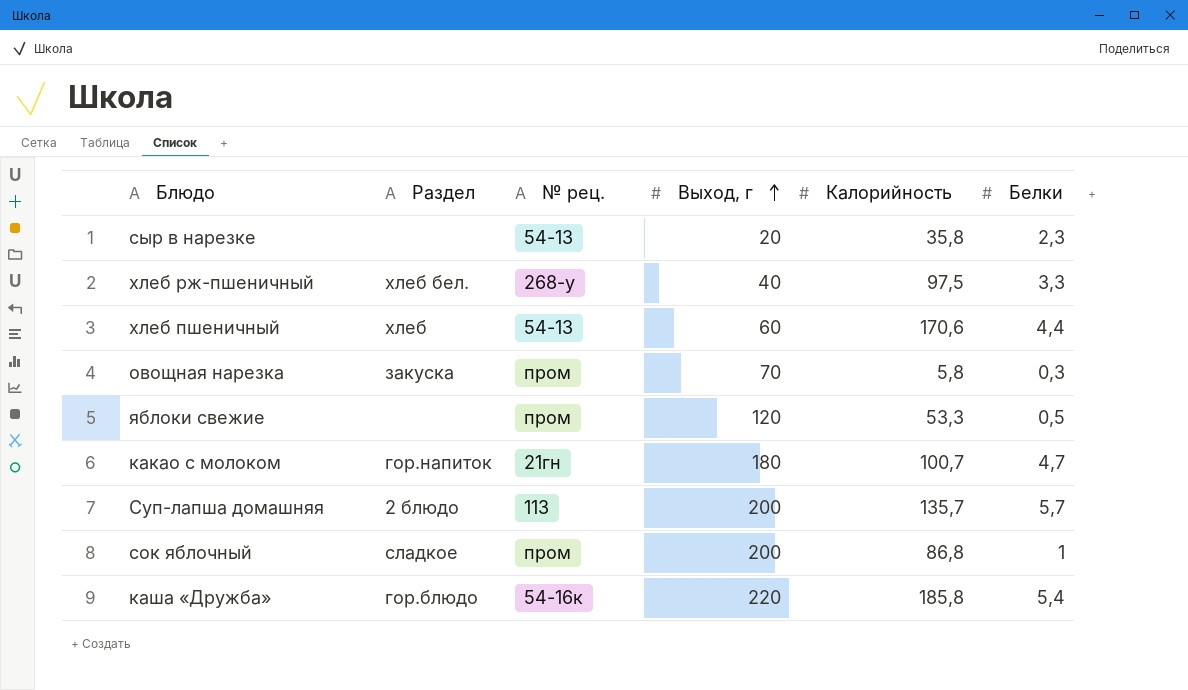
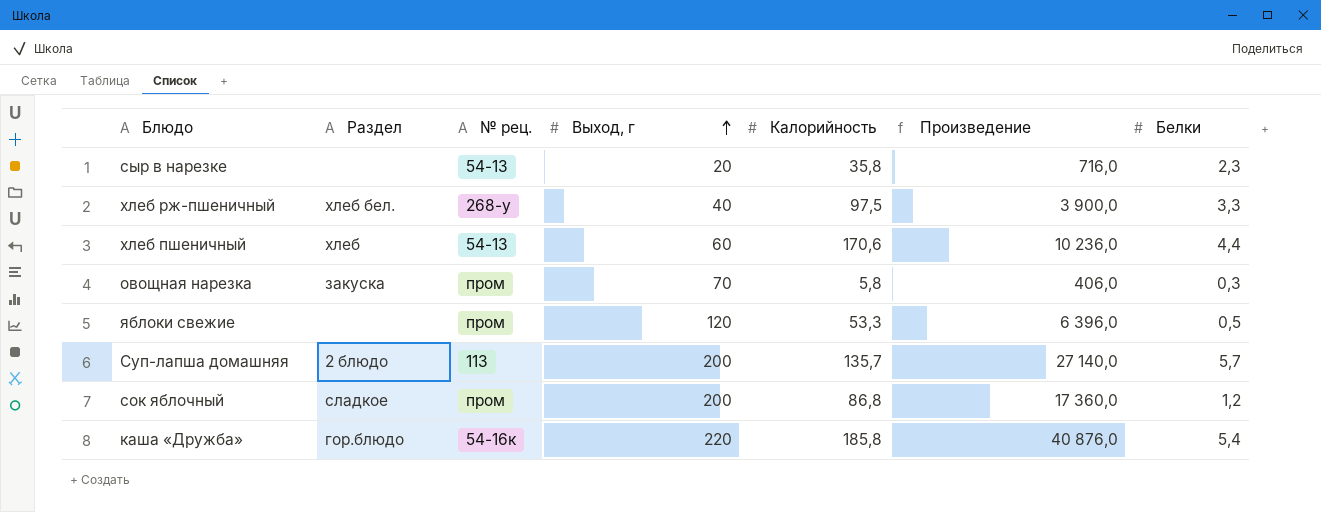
column Произведение | formula: none -> [Выход, г] * [Калорийность]
row какао с молоком: гор.напиток | 21гн | 180 | 100,7 | 4,7 -> none
сок яблочный | Белки: 1 -> 1,2

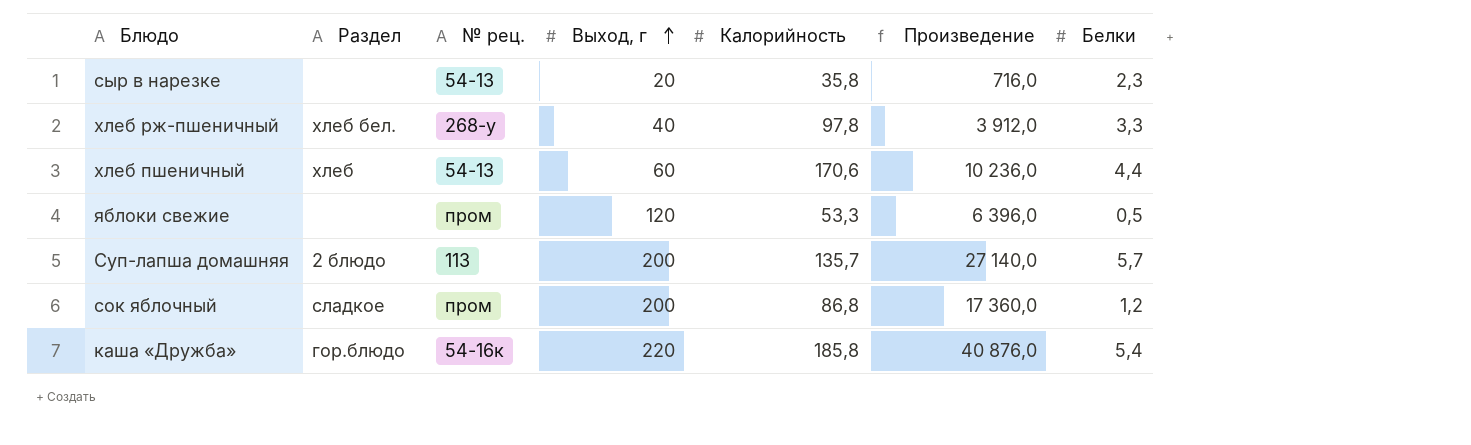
row овощная нарезка: закуска | пром | 70 | 5,8 | 406,0 | 0,3 -> none
хлеб рж-пшеничный | Калорийность: 97,5 -> 97,8
хлеб рж-пшеничный | Произведение: 3 900,0 -> 3 912,0

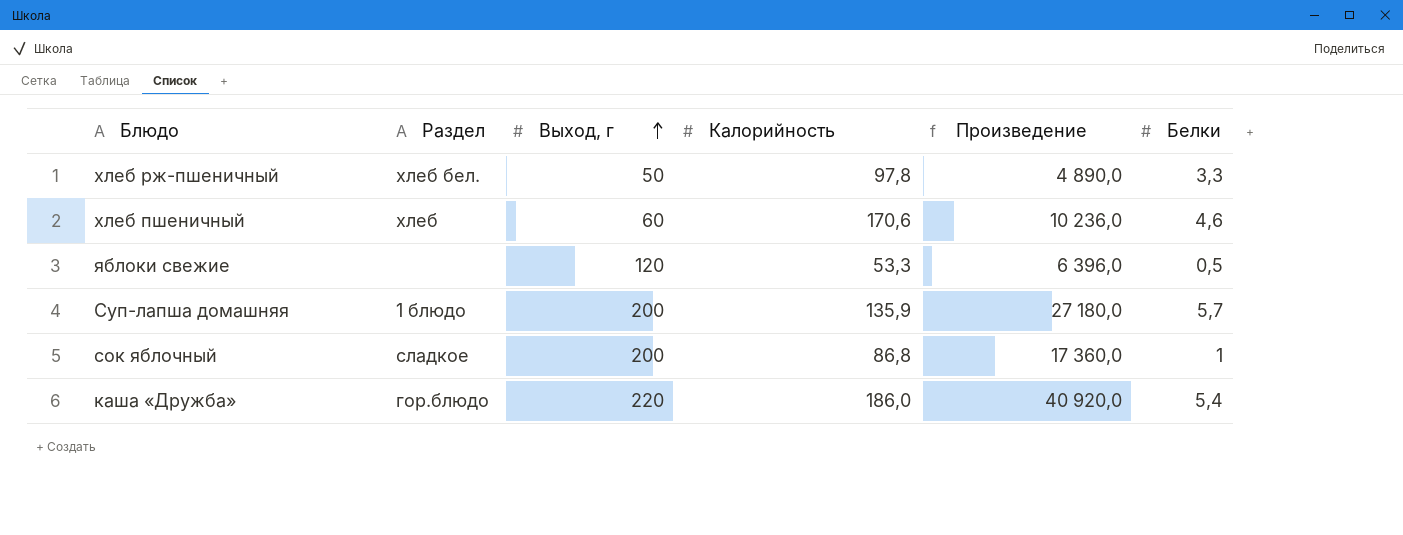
column № рец. | position: 3 -> none
row сыр в нарезке: none | 54-13 | 20 | 35,8 | 716,0 | 2,3 -> none
хлеб рж-пшеничный | Выход, г: 40 -> 50
хлеб рж-пшеничный | Произведение: 3 912,0 -> 4 890,0
хлеб пшеничный | Белки: 4,4 -> 4,6
Суп-лапша домашняя | Раздел: 2 блюдо -> 1 блюдо
Суп-лапша домашняя | Калорийность: 135,7 -> 135,9
Суп-лапша домашняя | Произведение: 27 140,0 -> 27 180,0
сок яблочный | Белки: 1,2 -> 1
каша «Дружба» | Калорийность: 185,8 -> 186,0
каша «Дружба» | Произведение: 40 876,0 -> 40 920,0

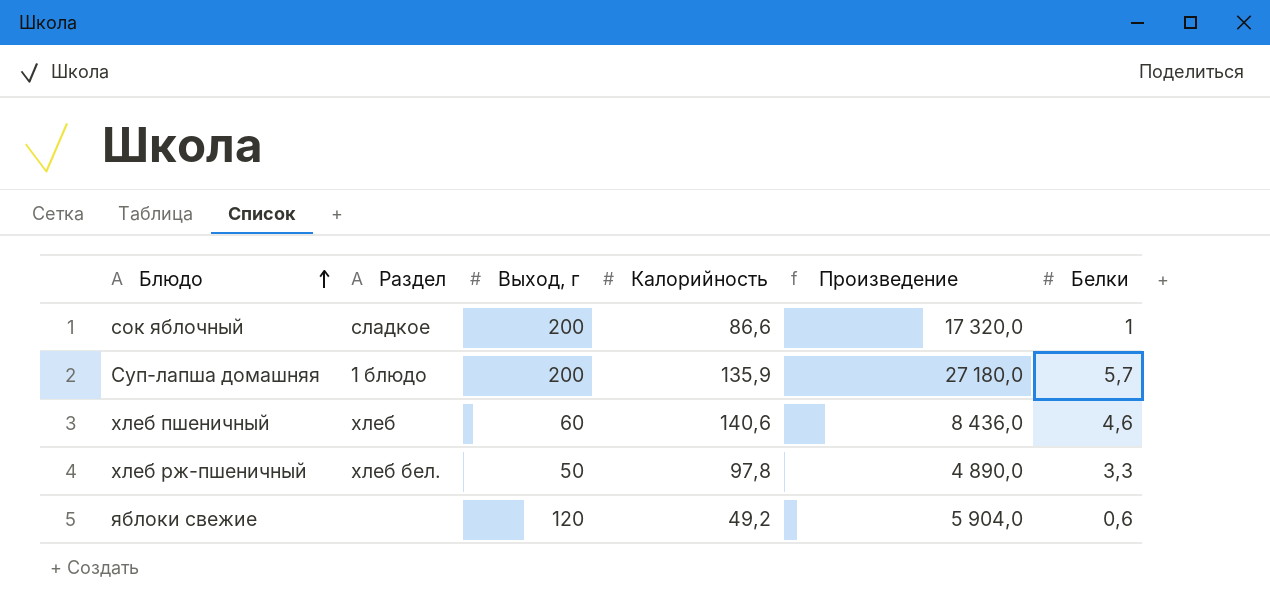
row order: Выход, г ascending -> Блюдо ascending
row каша «Дружба»: гор.блюдо | 220 | 186,0 | 40 920,0 | 5,4 -> none
сок яблочный | Калорийность: 86,8 -> 86,6
сок яблочный | Произведение: 17 360,0 -> 17 320,0
хлеб пшеничный | Калорийность: 170,6 -> 140,6
хлеб пшеничный | Произведение: 10 236,0 -> 8 436,0
яблоки свежие | Калорийность: 53,3 -> 49,2
яблоки свежие | Произведение: 6 396,0 -> 5 904,0
яблоки свежие | Белки: 0,5 -> 0,6

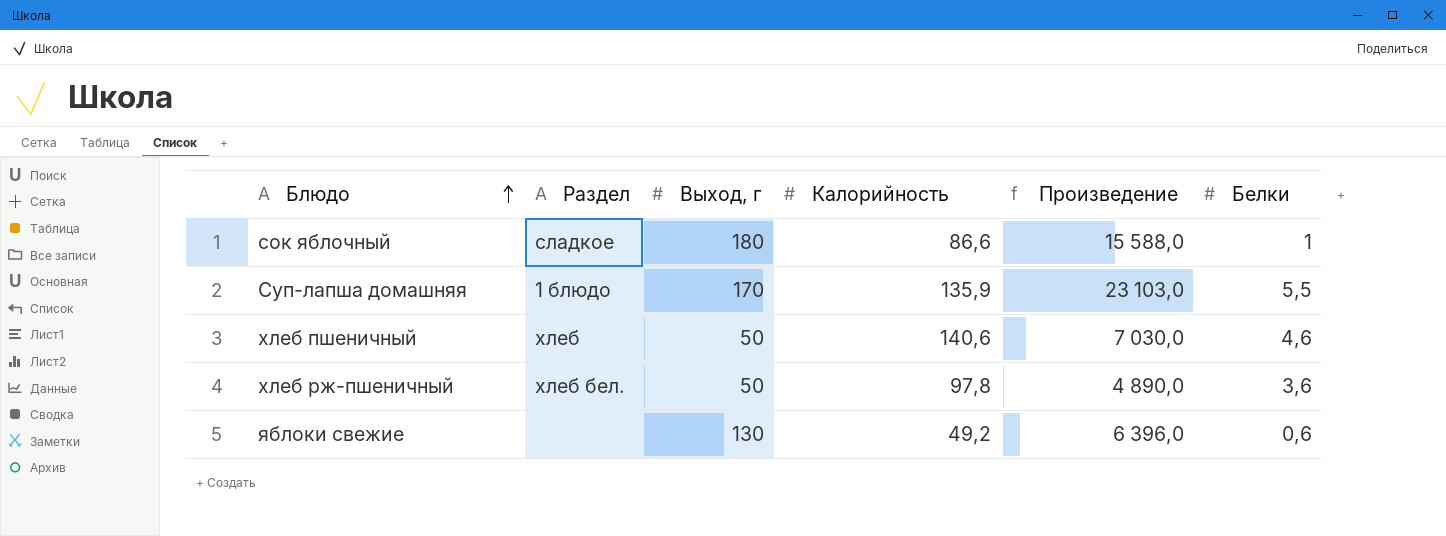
сок яблочный | Выход, г: 200 -> 180
сок яблочный | Произведение: 17 320,0 -> 15 588,0
Суп-лапша домашняя | Выход, г: 200 -> 170
Суп-лапша домашняя | Произведение: 27 180,0 -> 23 103,0
Суп-лапша домашняя | Белки: 5,7 -> 5,5
хлеб пшеничный | Выход, г: 60 -> 50
хлеб пшеничный | Произведение: 8 436,0 -> 7 030,0
хлеб рж-пшеничный | Белки: 3,3 -> 3,6
яблоки свежие | Выход, г: 120 -> 130
яблоки свежие | Произведение: 5 904,0 -> 6 396,0

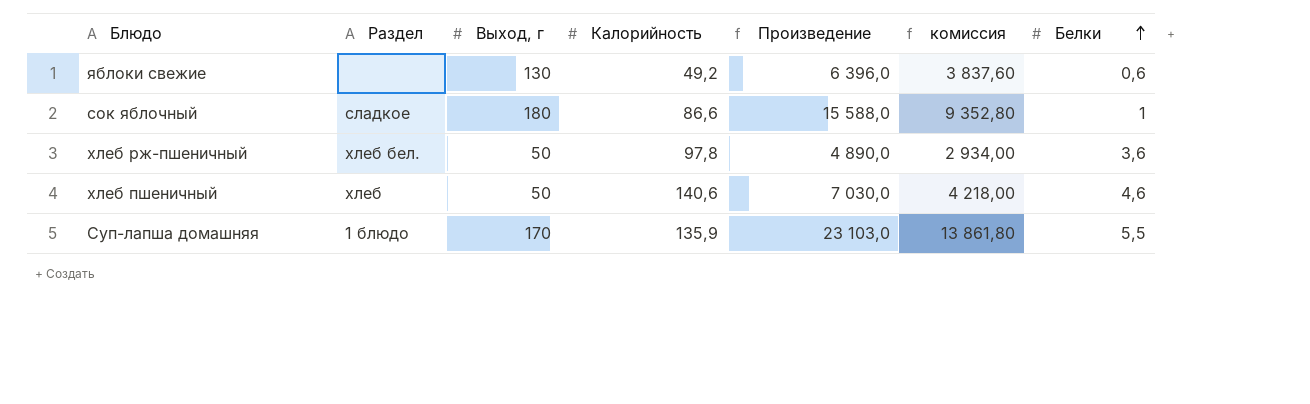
row order: Блюдо ascending -> Белки ascending
column комиссия | formula: none -> [Произведение] * 0,6

